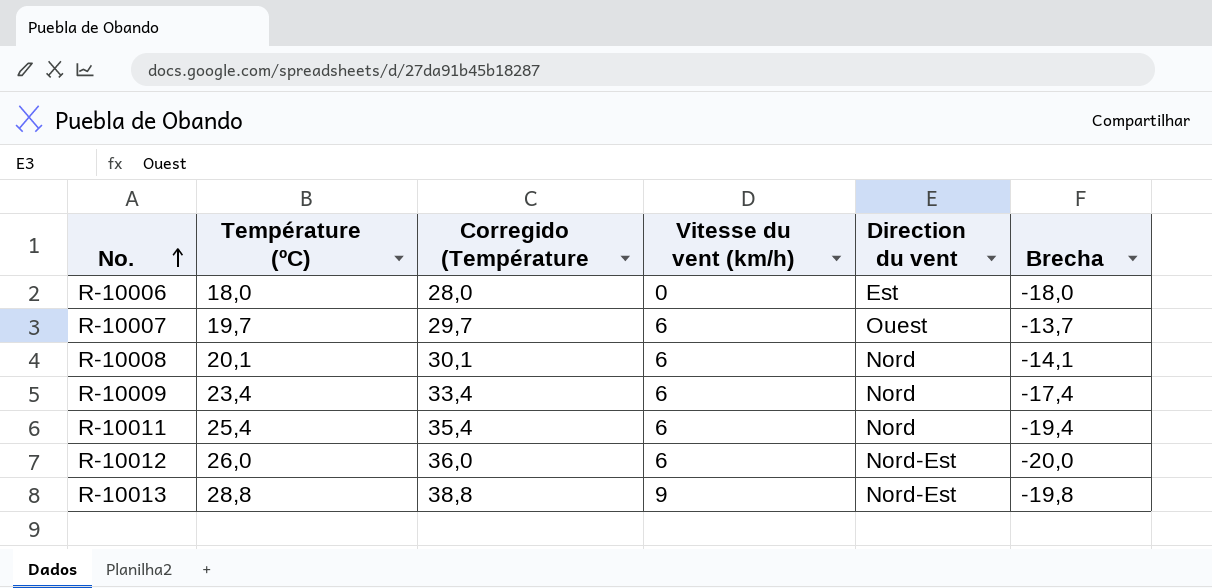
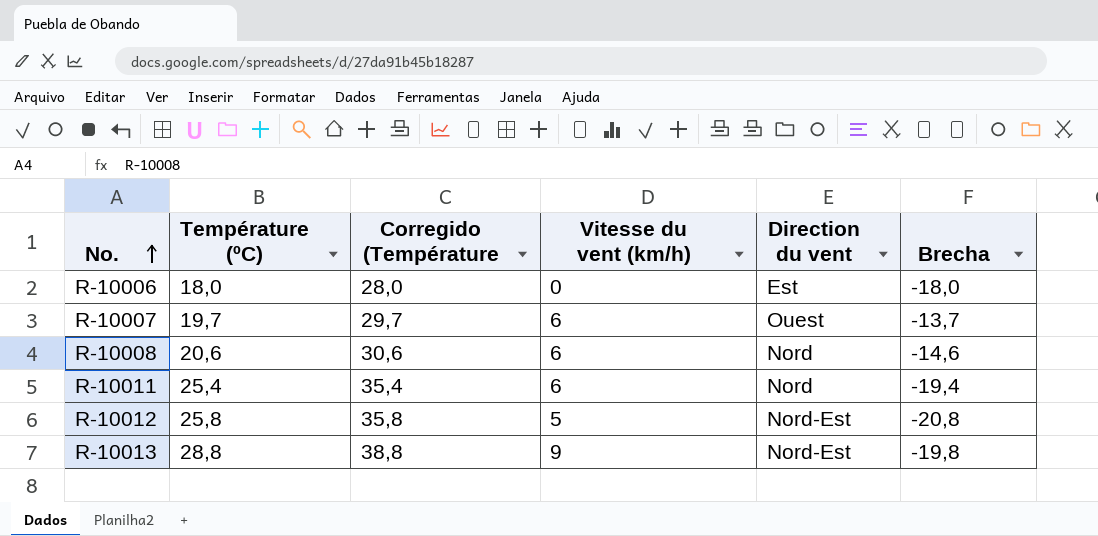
row R-10009: 23,4 | 33,4 | 6 | Nord | -17,4 -> none
R-10008 | Température (ºC): 20,1 -> 20,6
R-10008 | Corregido (Température: 30,1 -> 30,6
R-10008 | Brecha: -14,1 -> -14,6
R-10012 | Température (ºC): 26,0 -> 25,8
R-10012 | Corregido (Température: 36,0 -> 35,8
R-10012 | Vitesse du vent (km/h): 6 -> 5
R-10012 | Brecha: -20,0 -> -20,8

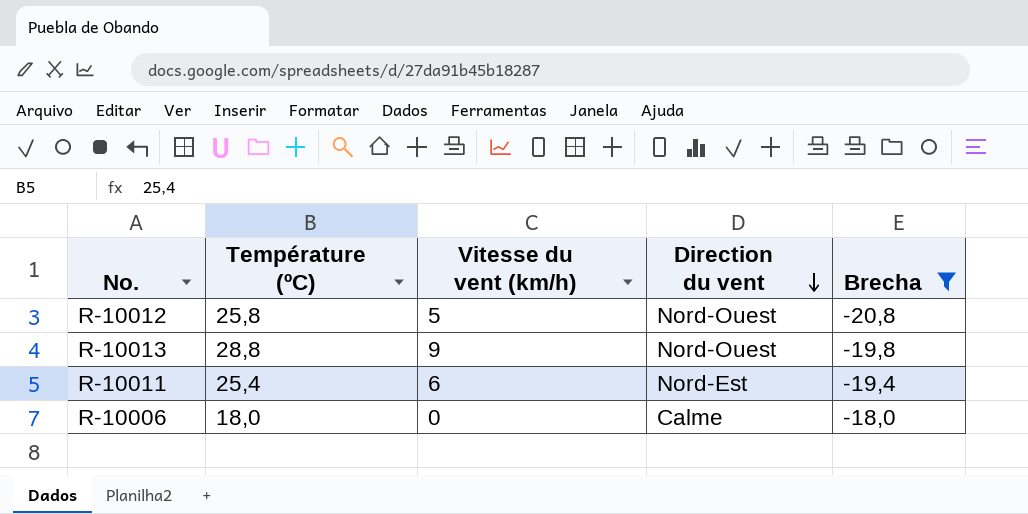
filter: none -> Brecha <= -18,0
row order: No. ascending -> Direction du vent descending
column Corregido (Température | formula: [Température (ºC)] + 10 -> none
R-10012 | Direction du vent: Nord-Est -> Nord-Ouest
R-10013 | Direction du vent: Nord-Est -> Nord-Ouest
R-10011 | Direction du vent: Nord -> Nord-Est
R-10006 | Direction du vent: Est -> Calme

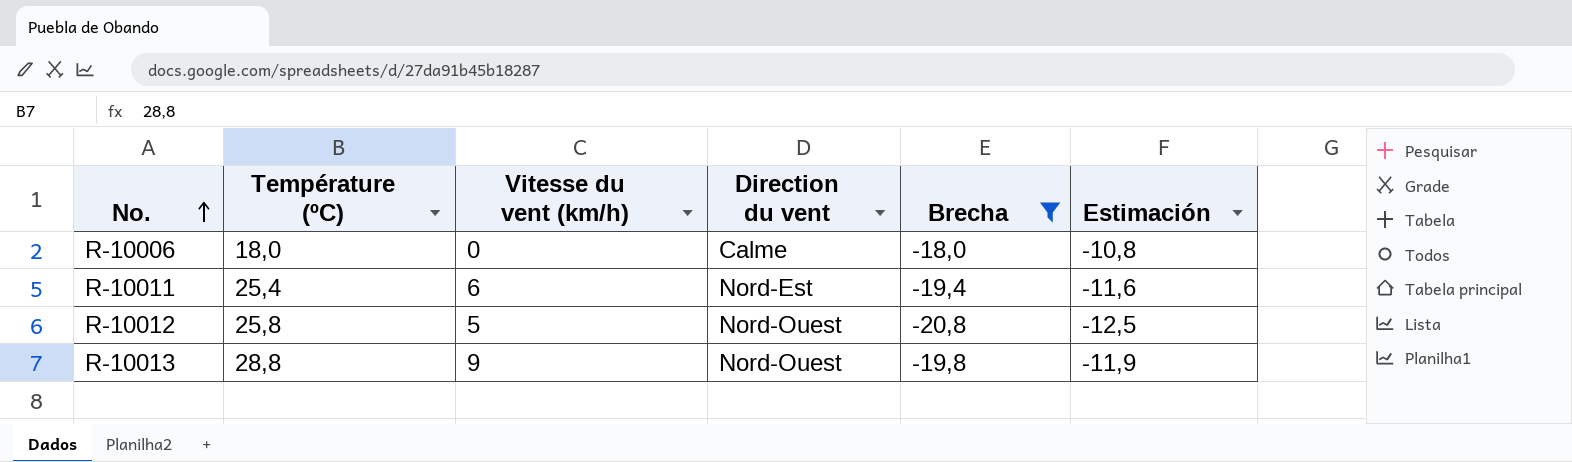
row order: Direction du vent descending -> No. ascending
column Estimación | formula: none -> [Brecha] * 0,6

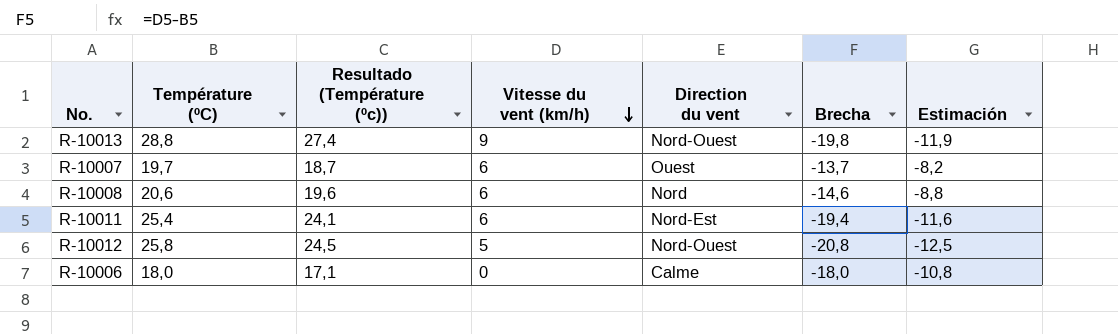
filter: Brecha <= -18,0 -> none
row order: No. ascending -> Vitesse du vent (km/h) descending
column Resultado (Température (ºc)) | formula: none -> [Température (ºC)] * 0,95

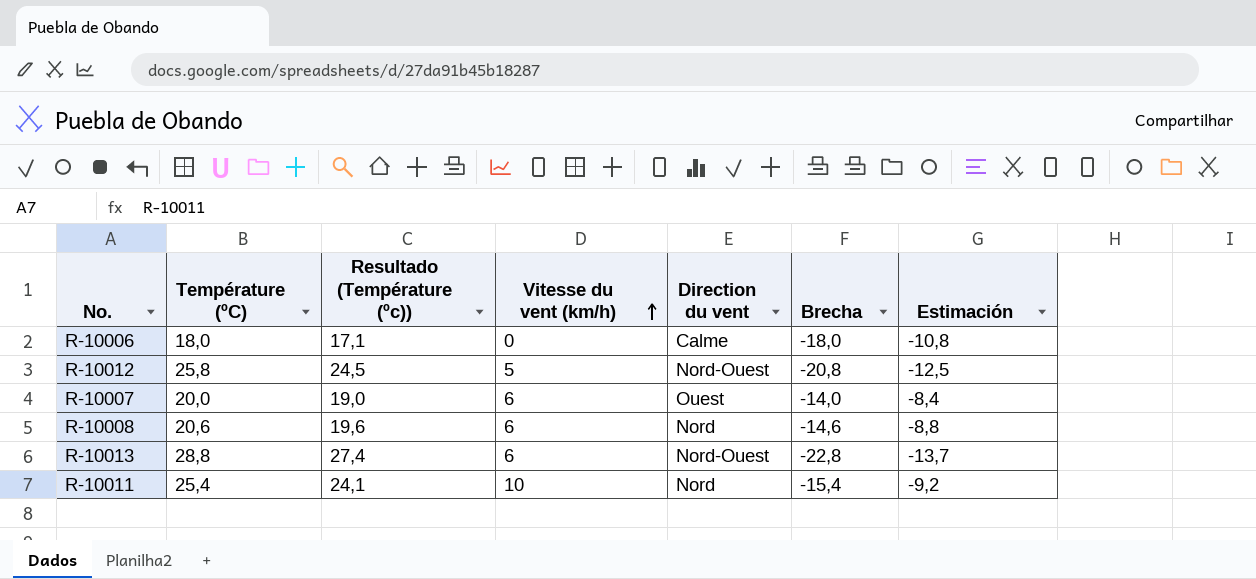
row order: Vitesse du vent (km/h) descending -> Vitesse du vent (km/h) ascending
R-10007 | Température (ºC): 19,7 -> 20,0
R-10007 | Resultado (Température (ºc)): 18,7 -> 19,0
R-10007 | Brecha: -13,7 -> -14,0
R-10007 | Estimación: -8,2 -> -8,4
R-10013 | Vitesse du vent (km/h): 9 -> 6
R-10013 | Brecha: -19,8 -> -22,8
R-10013 | Estimación: -11,9 -> -13,7
R-10011 | Vitesse du vent (km/h): 6 -> 10
R-10011 | Direction du vent: Nord-Est -> Nord
R-10011 | Brecha: -19,4 -> -15,4
R-10011 | Estimación: -11,6 -> -9,2

